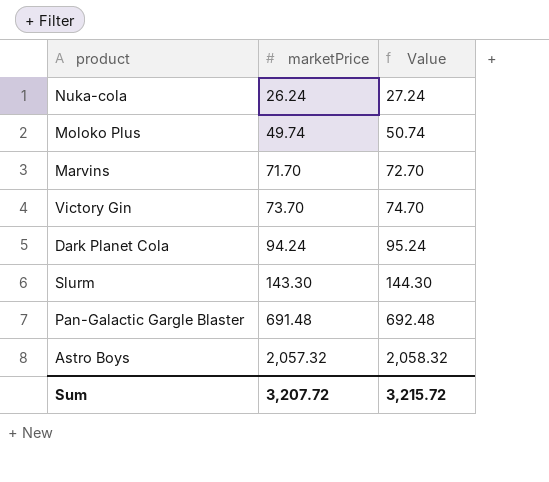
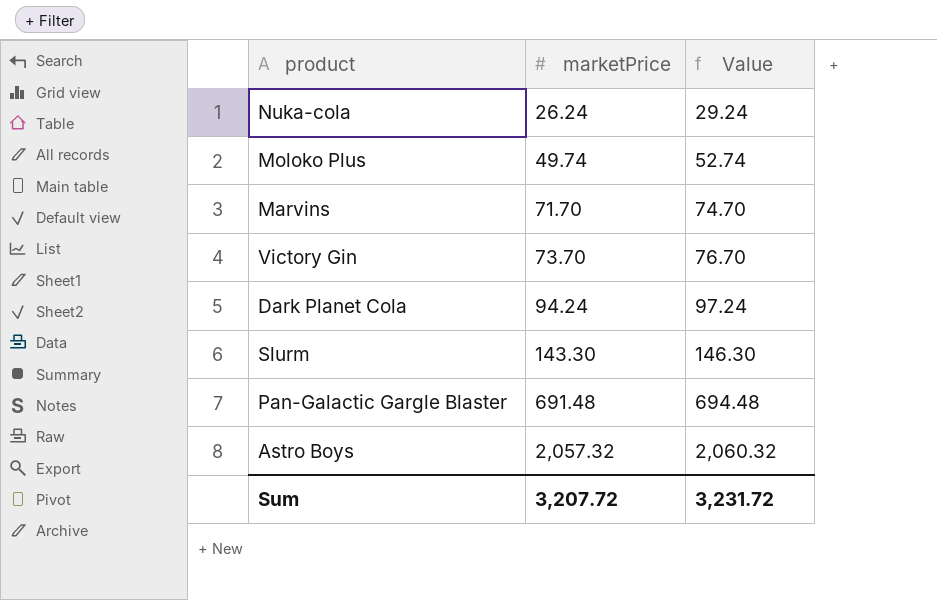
column Value | formula: [marketPrice] + 1 -> [marketPrice] + 3
Sum | Value: 3,215.72 -> 3,231.72

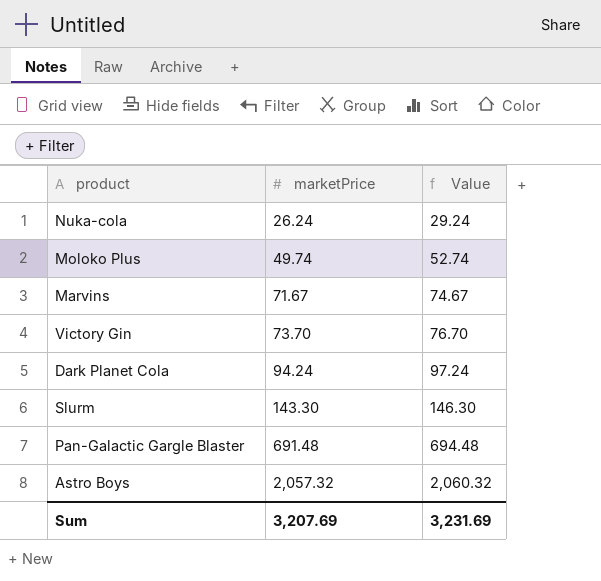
Marvins | marketPrice: 71.70 -> 71.67
Marvins | Value: 74.70 -> 74.67
Sum | marketPrice: 3,207.72 -> 3,207.69
Sum | Value: 3,231.72 -> 3,231.69

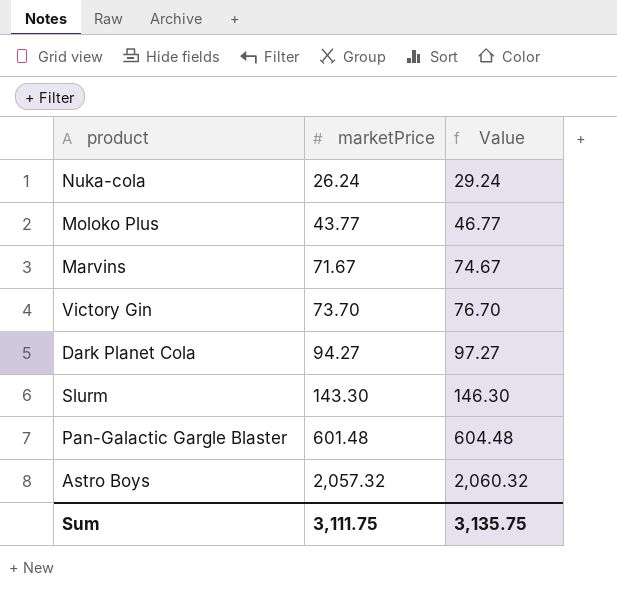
Moloko Plus | marketPrice: 49.74 -> 43.77
Moloko Plus | Value: 52.74 -> 46.77
Dark Planet Cola | marketPrice: 94.24 -> 94.27
Dark Planet Cola | Value: 97.24 -> 97.27
Pan-Galactic Gargle Blaster | marketPrice: 691.48 -> 601.48
Pan-Galactic Gargle Blaster | Value: 694.48 -> 604.48
Sum | marketPrice: 3,207.69 -> 3,111.75
Sum | Value: 3,231.69 -> 3,135.75

